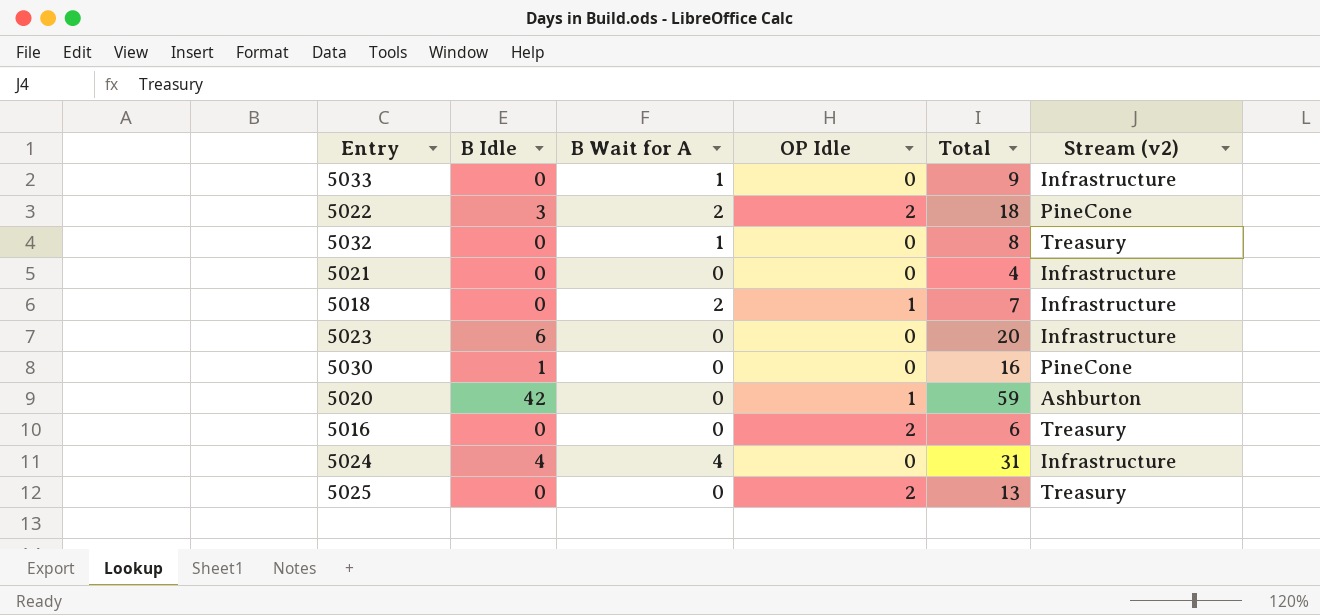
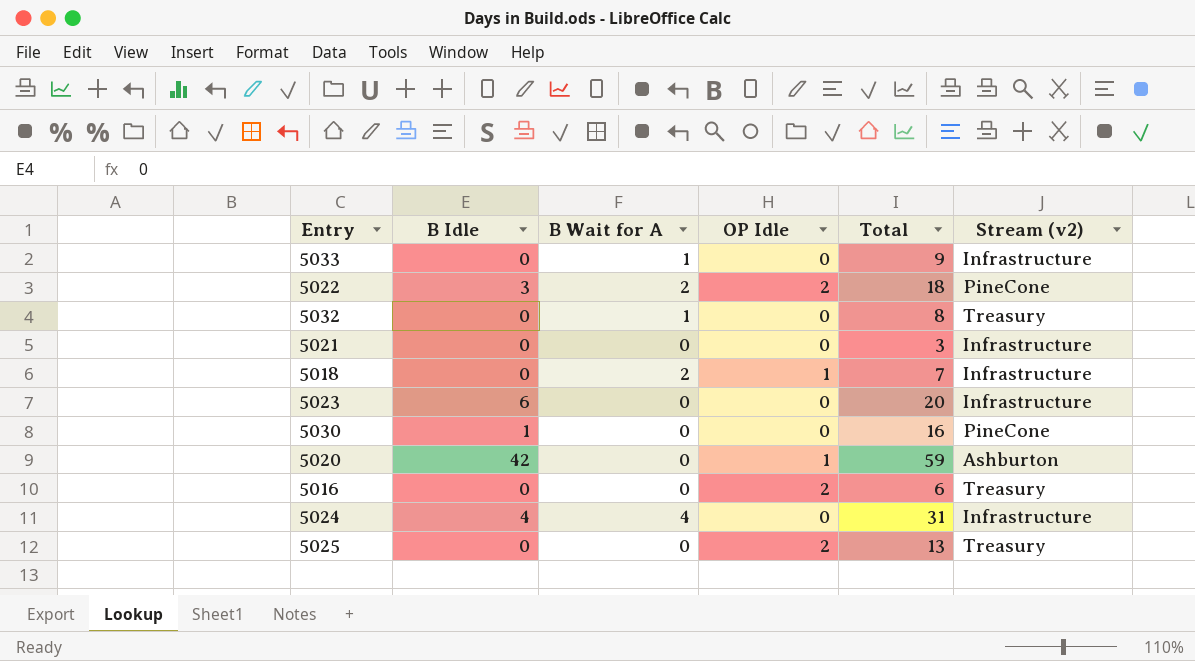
5021 | Total: 4 -> 3

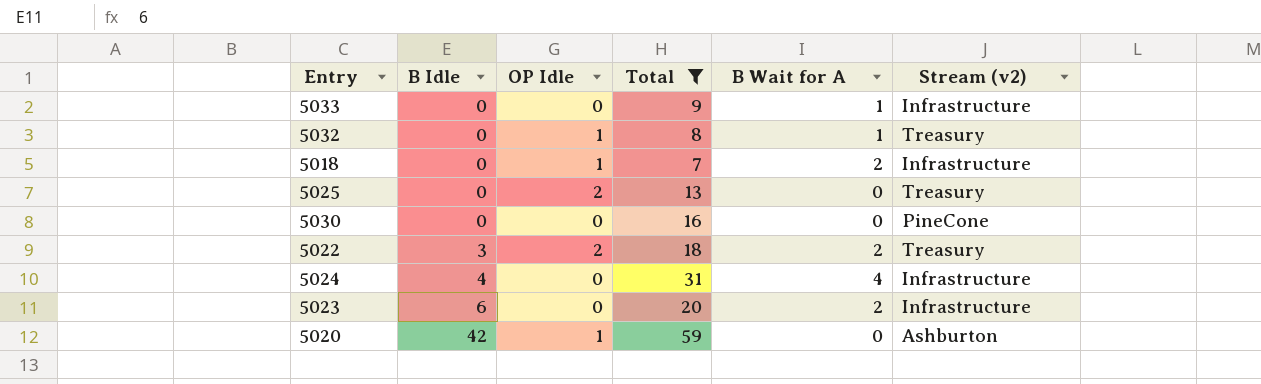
filter: none -> Total >= 7
row order: none -> B Idle ascending
column B Wait for A | position: 3 -> 5
5032 | OP Idle: 0 -> 1
5030 | B Idle: 1 -> 0
5022 | Stream (v2): PineCone -> Treasury
5023 | B Wait for A: 0 -> 2

